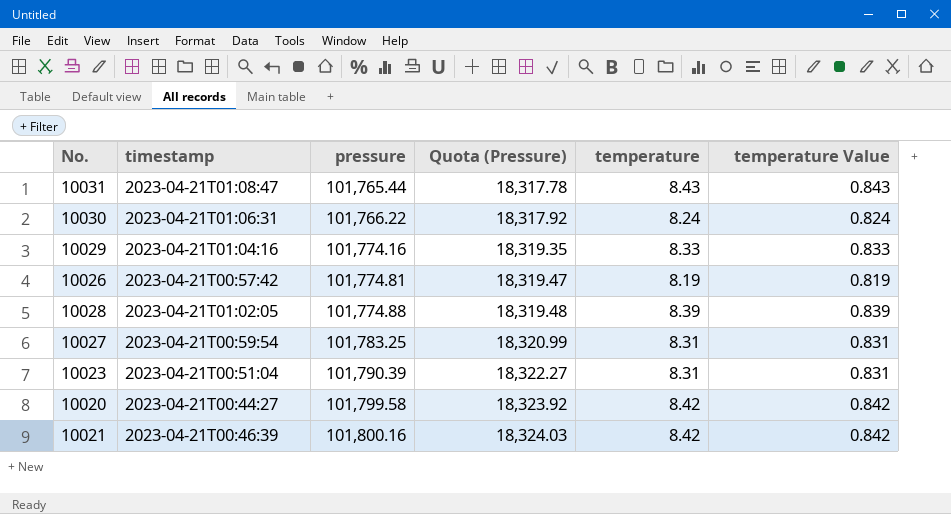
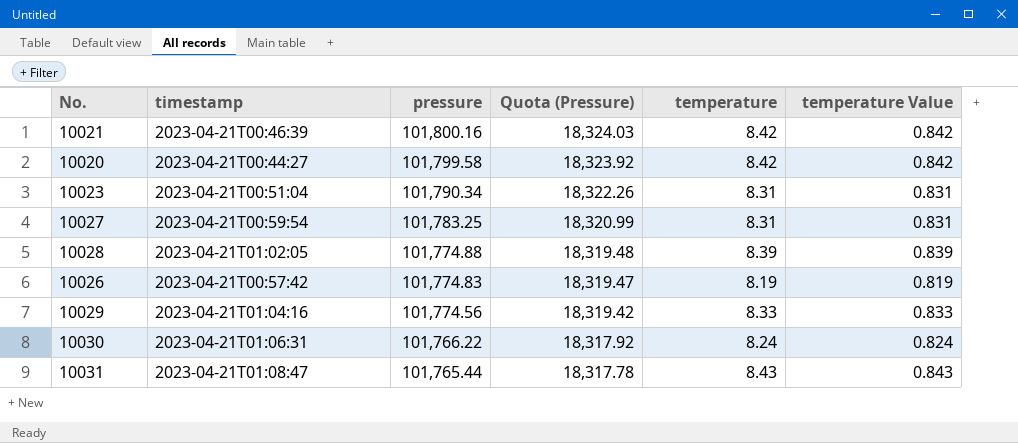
row order: pressure ascending -> pressure descending
10023 | pressure: 101,790.39 -> 101,790.34
10023 | Quota (Pressure): 18,322.27 -> 18,322.26
10026 | pressure: 101,774.81 -> 101,774.83
10029 | pressure: 101,774.16 -> 101,774.56
10029 | Quota (Pressure): 18,319.35 -> 18,319.42

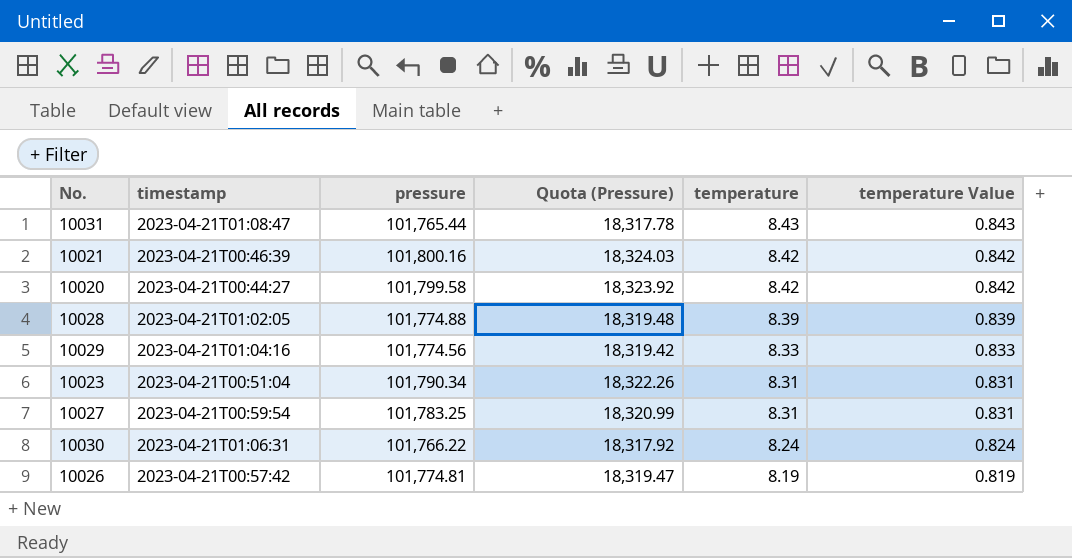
row order: pressure descending -> temperature descending
10026 | pressure: 101,774.83 -> 101,774.81

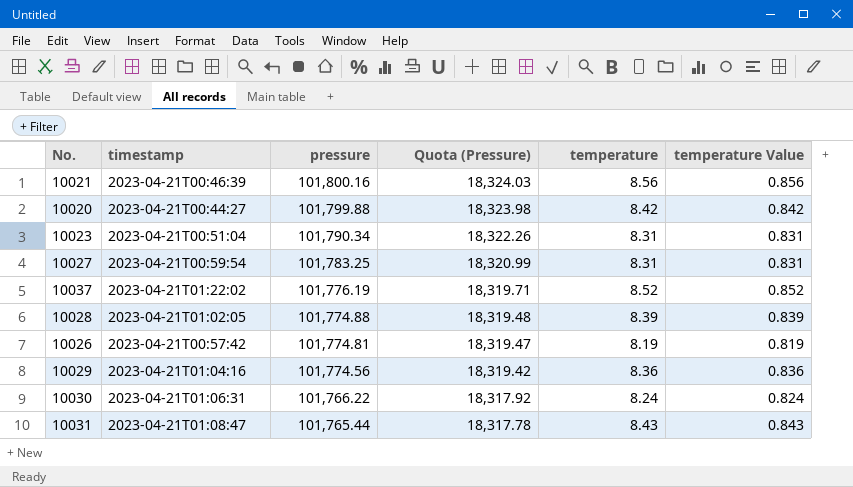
row order: temperature descending -> pressure descending
10021 | temperature: 8.42 -> 8.56
10021 | temperature Value: 0.842 -> 0.856
10020 | pressure: 101,799.58 -> 101,799.88
10020 | Quota (Pressure): 18,323.92 -> 18,323.98
row 10037: none -> 2023-04-21T01:22:02 | 101,776.19 | 18,319.71 | 8.52 | 0.852
10029 | temperature: 8.33 -> 8.36
10029 | temperature Value: 0.833 -> 0.836

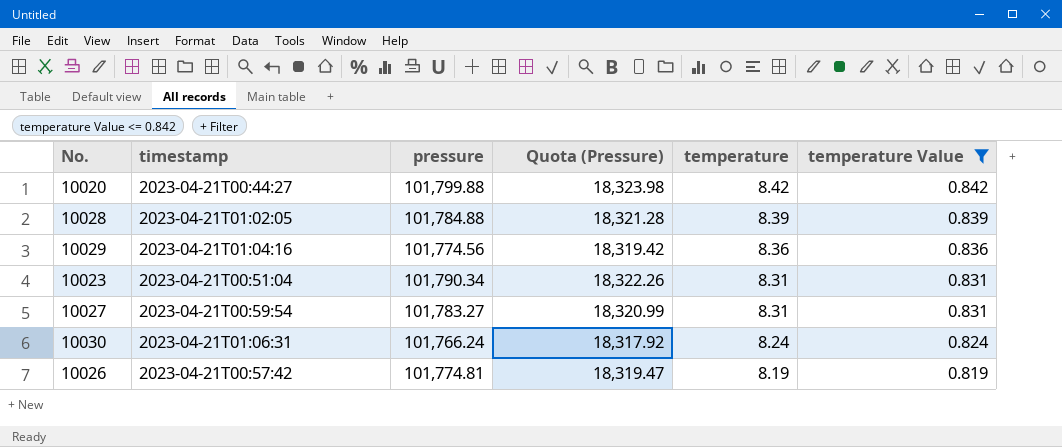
filter: none -> temperature Value <= 0.842
row order: pressure descending -> temperature descending
10028 | pressure: 101,774.88 -> 101,784.88
10028 | Quota (Pressure): 18,319.48 -> 18,321.28
10027 | pressure: 101,783.25 -> 101,783.27
10030 | pressure: 101,766.22 -> 101,766.24

